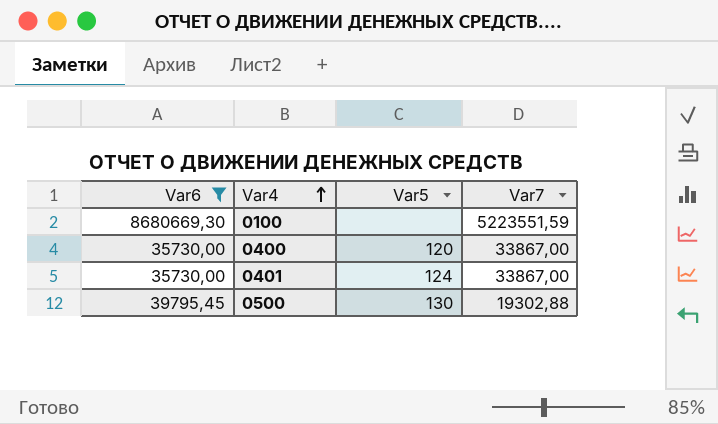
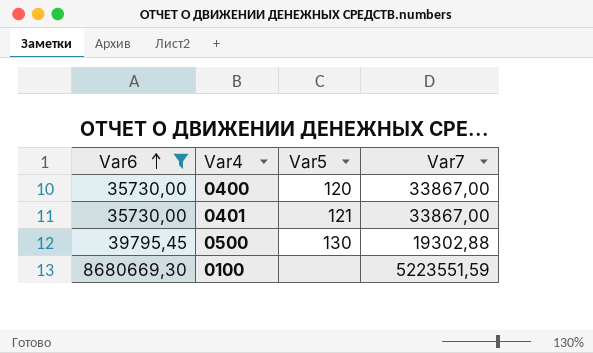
row order: Var4 ascending -> Var6 ascending
0401 | Var5: 124 -> 121

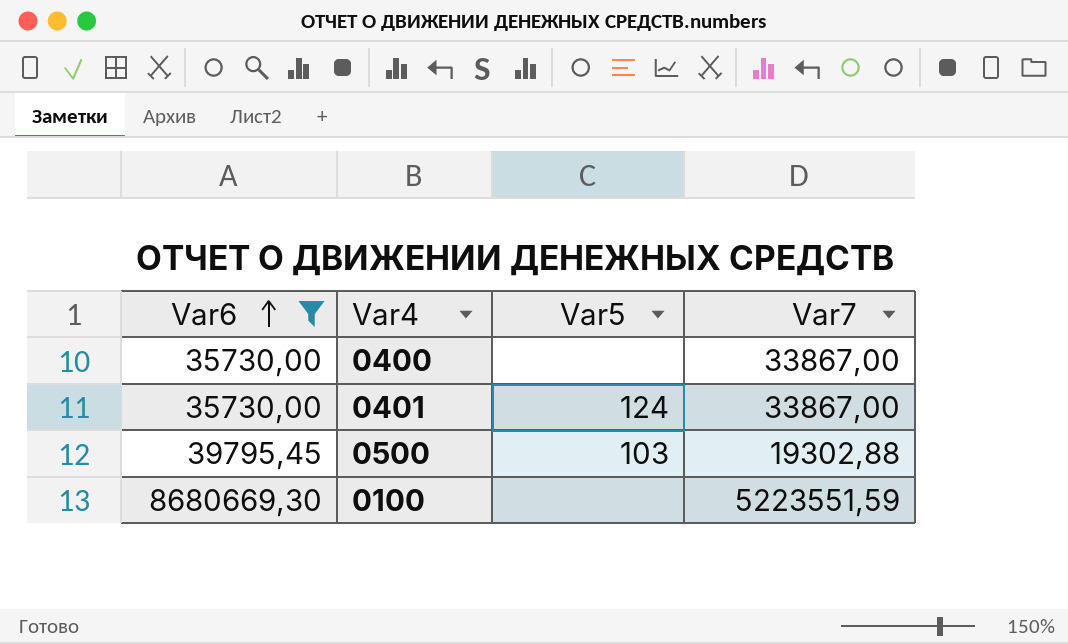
0400 | Var5: 120 -> none
0401 | Var5: 121 -> 124
0500 | Var5: 130 -> 103

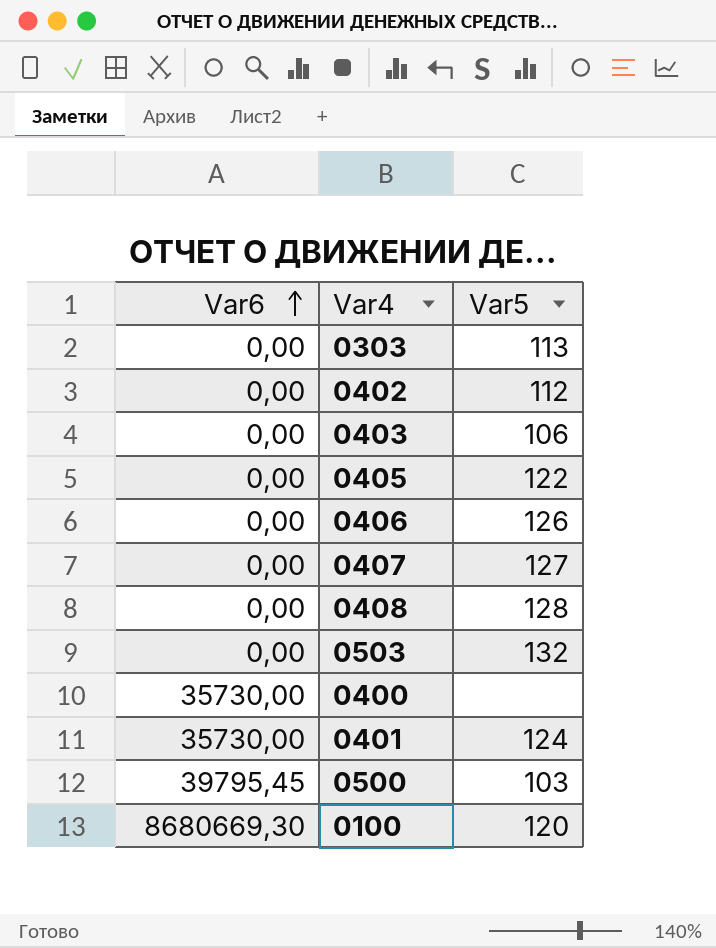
filter: Var6 != 0,00 -> none
column Var7 | position: 4 -> none
0100 | Var5: none -> 120

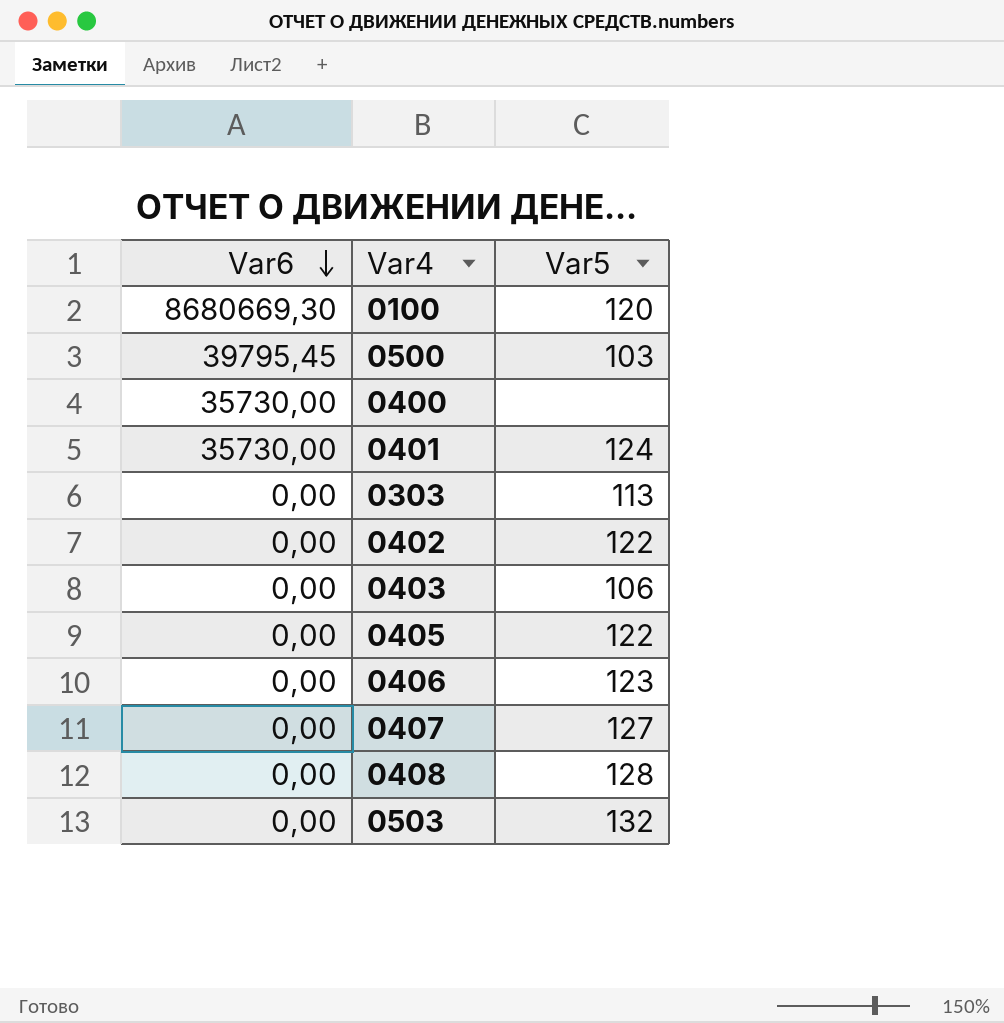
row order: Var6 ascending -> Var6 descending
0402 | Var5: 112 -> 122
0406 | Var5: 126 -> 123

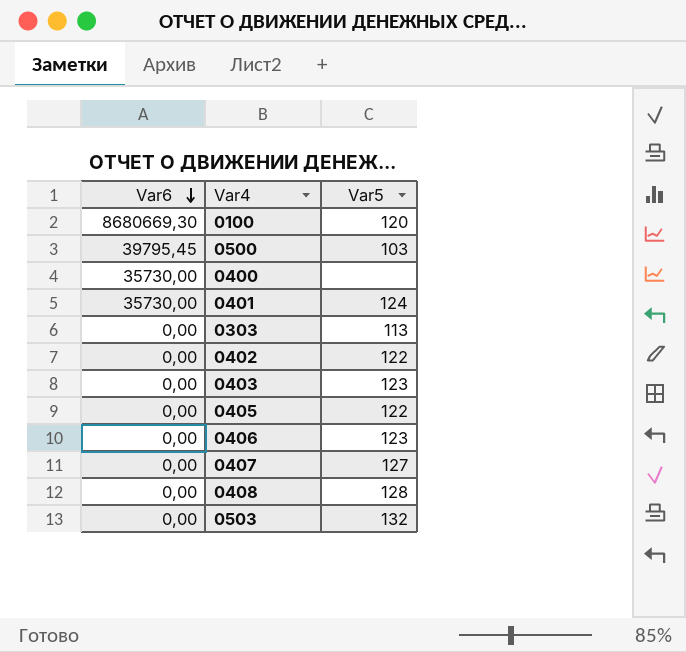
0403 | Var5: 106 -> 123

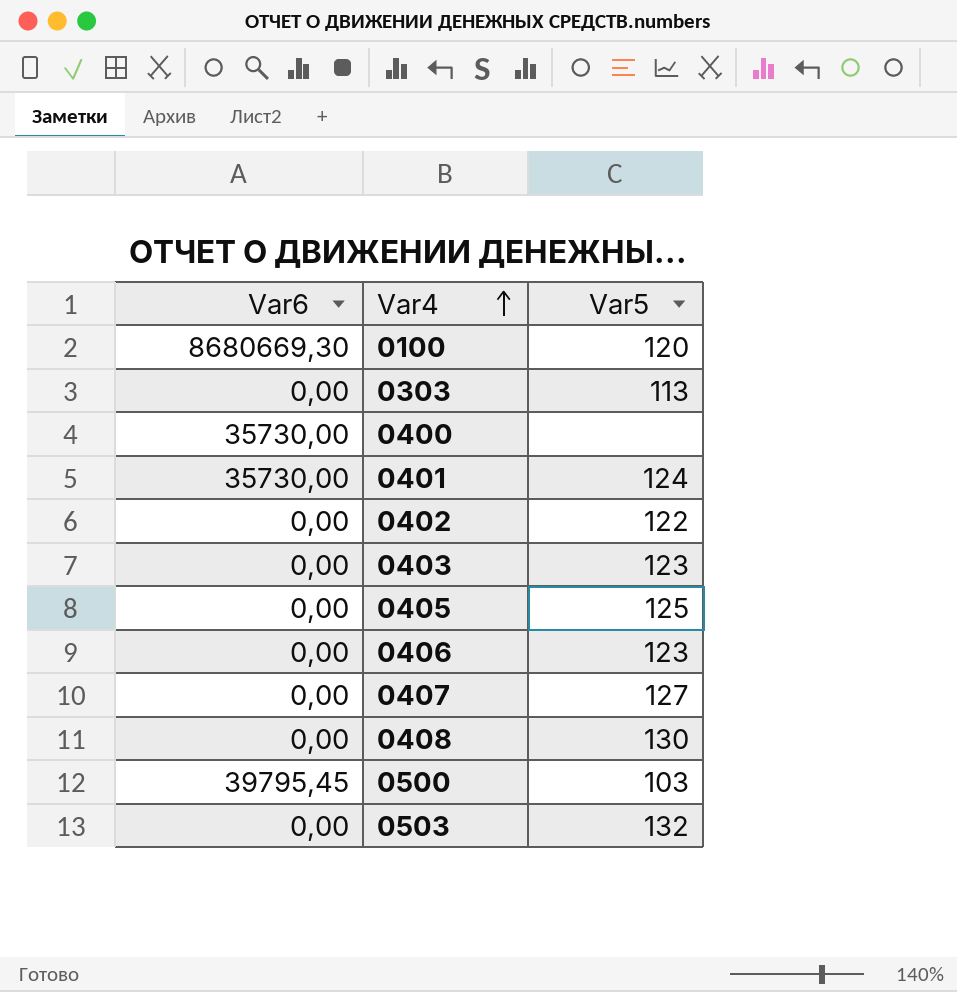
row order: Var6 descending -> Var4 ascending
0405 | Var5: 122 -> 125
0408 | Var5: 128 -> 130

